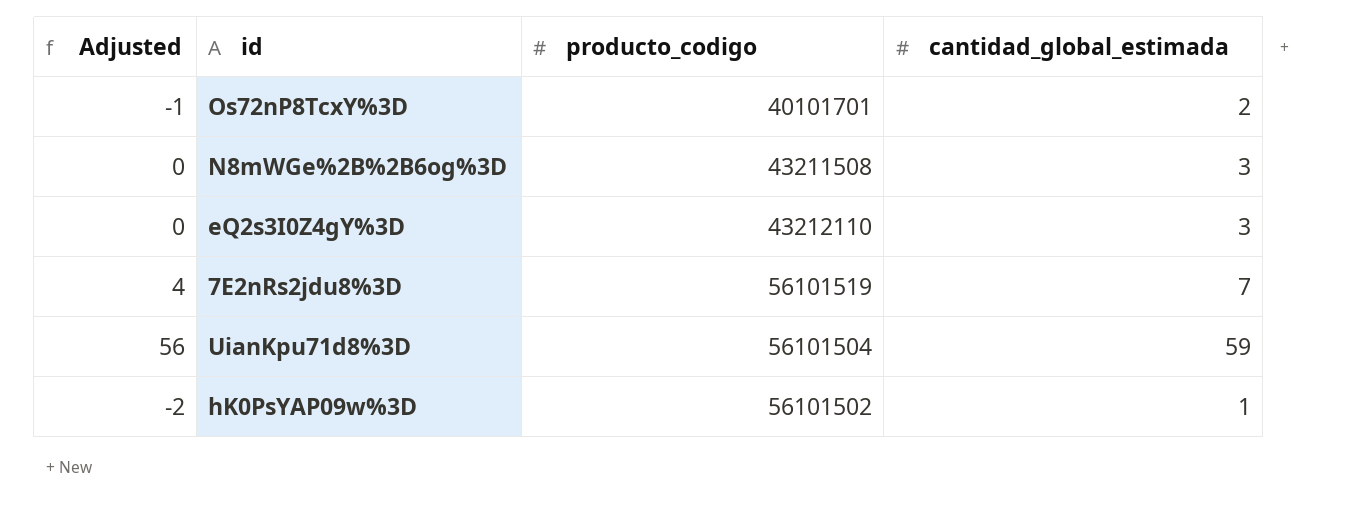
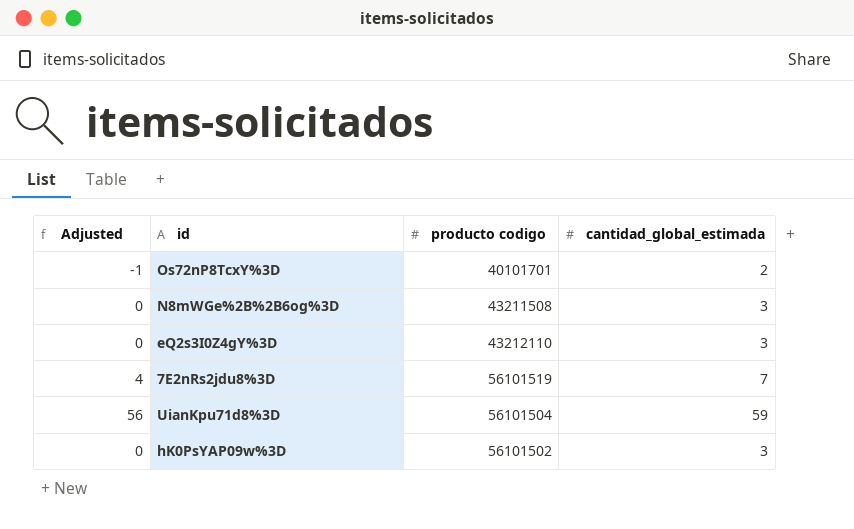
column name: producto_codigo -> producto codigo
hK0PsYAP09w%3D | Adjusted: -2 -> 0
hK0PsYAP09w%3D | cantidad_global_estimada: 1 -> 3

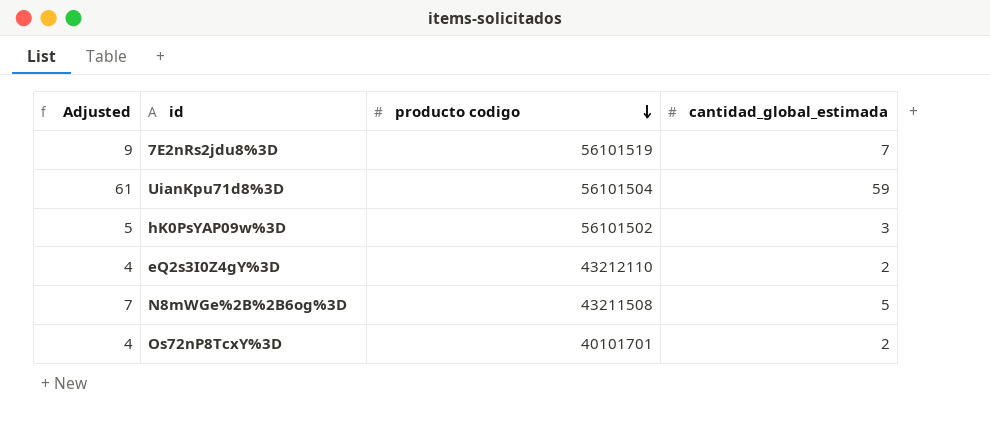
row order: none -> producto codigo descending
column Adjusted | formula: [cantidad_global_estimada] - 3 -> [cantidad_global_estimada] + 2
eQ2s3I0Z4gY%3D | cantidad_global_estimada: 3 -> 2
N8mWGe%2B%2B6og%3D | cantidad_global_estimada: 3 -> 5

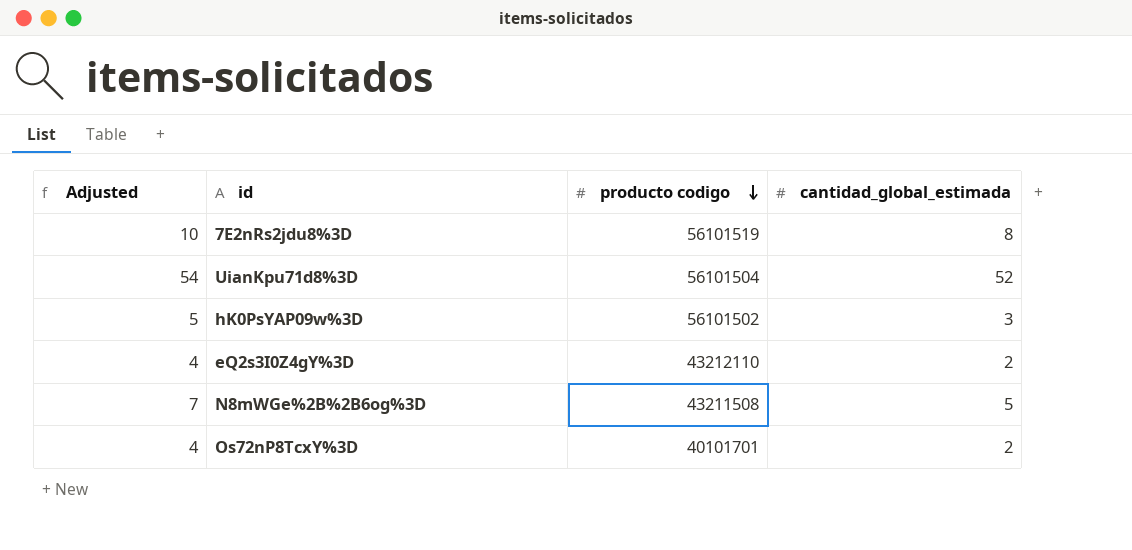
7E2nRs2jdu8%3D | Adjusted: 9 -> 10
7E2nRs2jdu8%3D | cantidad_global_estimada: 7 -> 8
UianKpu71d8%3D | Adjusted: 61 -> 54
UianKpu71d8%3D | cantidad_global_estimada: 59 -> 52

